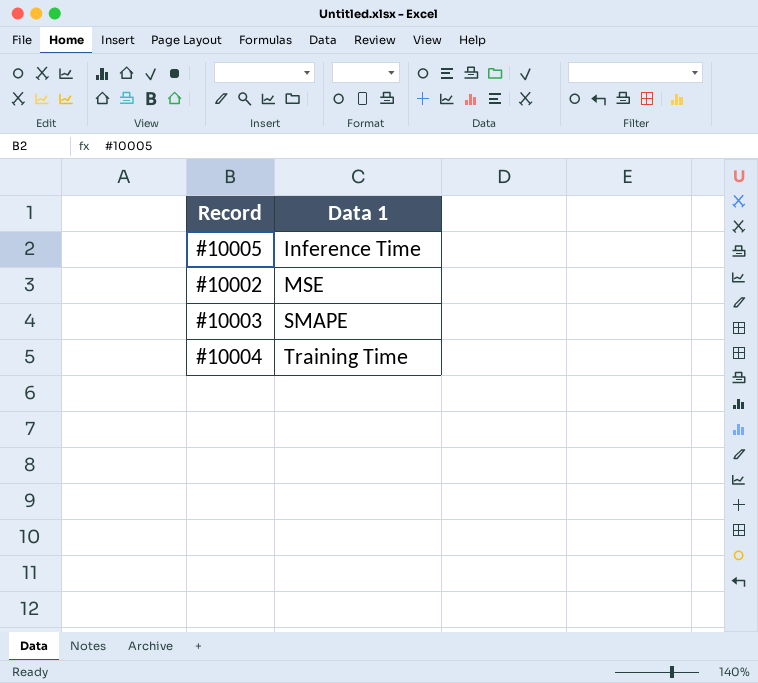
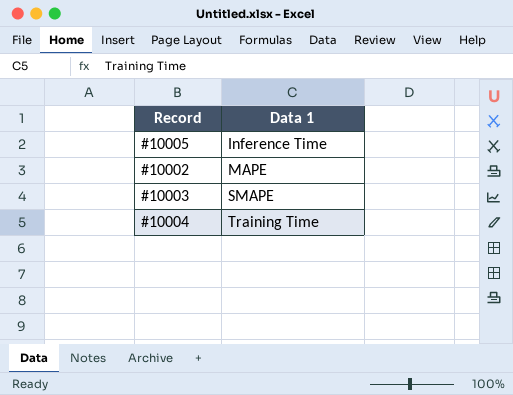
#10002 | Data 1: MSE -> MAPE

